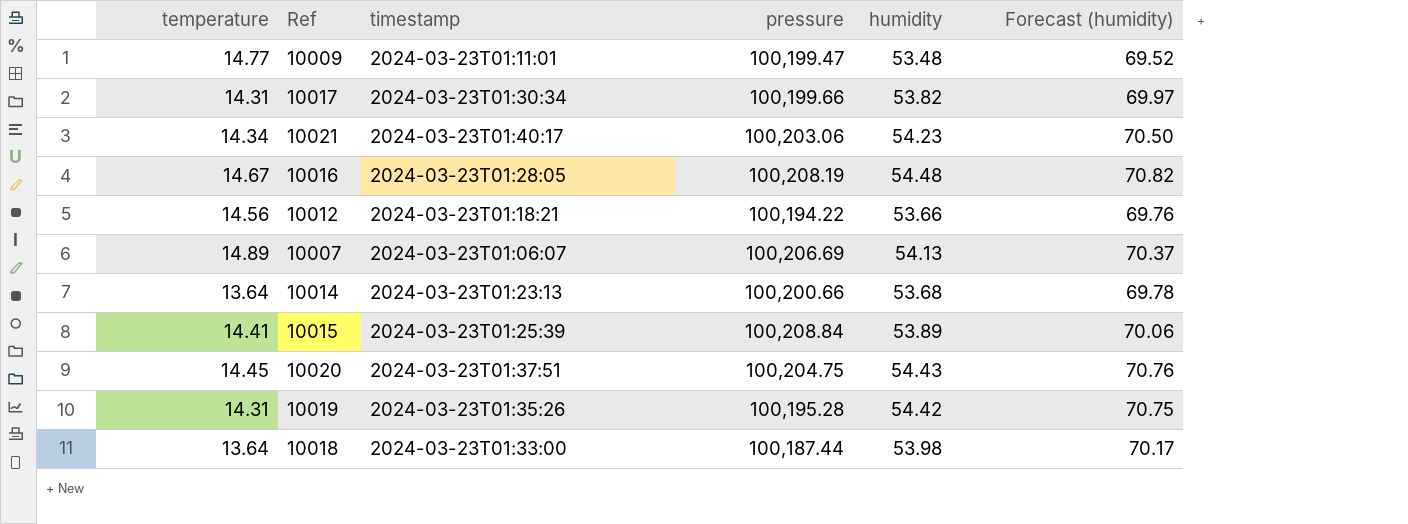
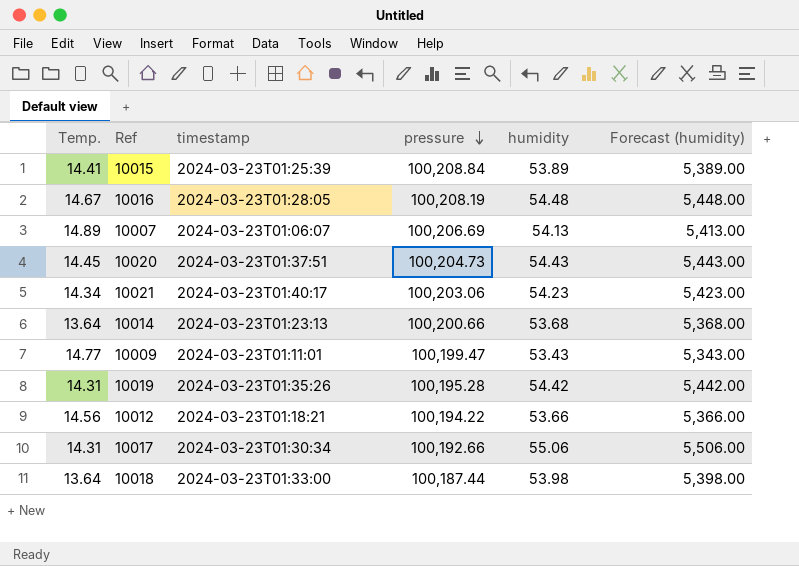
row order: none -> pressure descending
column name: temperature -> Temp.
column Forecast (humidity) | formula: [humidity] * 1.3 -> [humidity] * 100
10020 | pressure: 100,204.75 -> 100,204.73
10009 | humidity: 53.48 -> 53.43
10017 | pressure: 100,199.66 -> 100,192.66
10017 | humidity: 53.82 -> 55.06

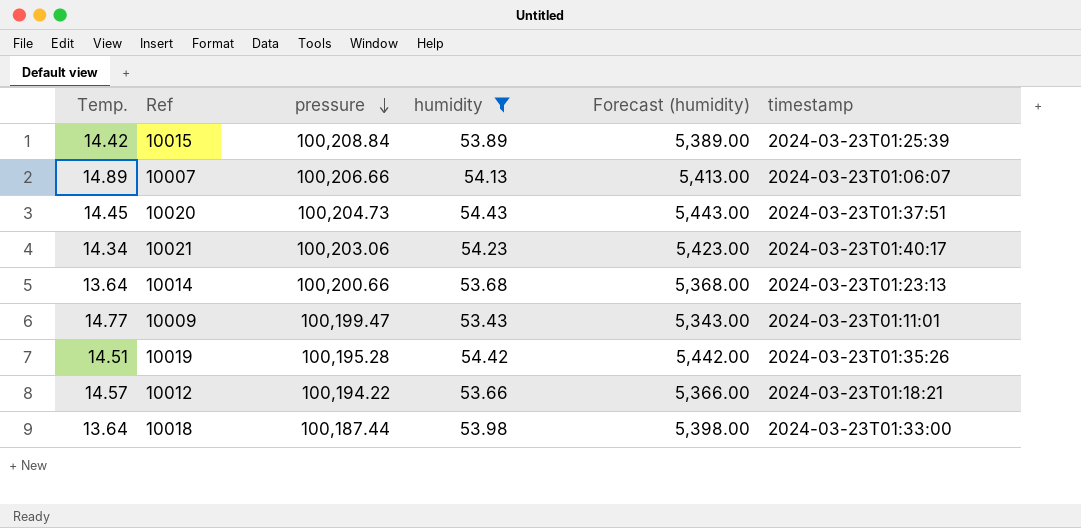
filter: none -> humidity <= 54.43
column timestamp | position: 3 -> 6
10015 | Temp.: 14.41 -> 14.42
10007 | pressure: 100,206.69 -> 100,206.66
10019 | Temp.: 14.31 -> 14.51
10012 | Temp.: 14.56 -> 14.57

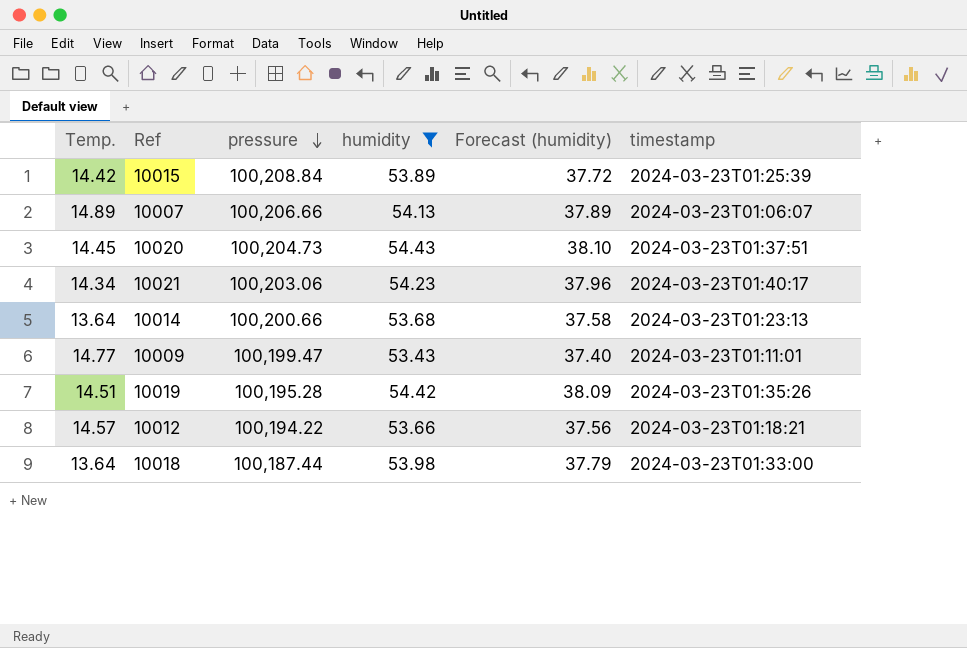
column Forecast (humidity) | formula: [humidity] * 100 -> [humidity] * 0.7

